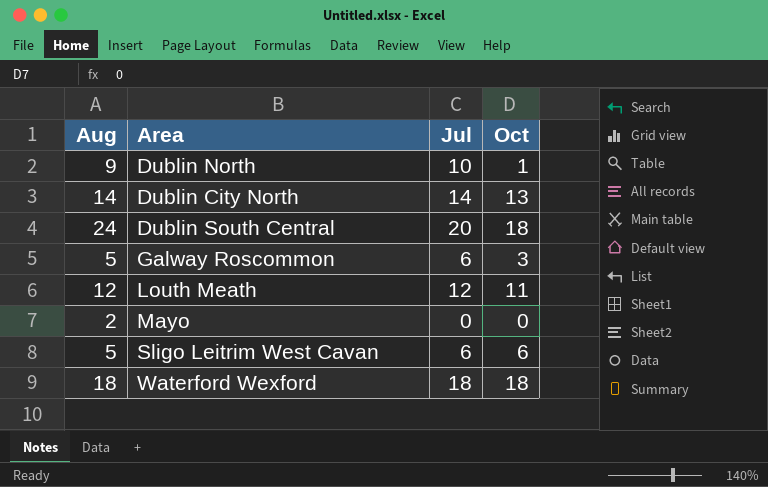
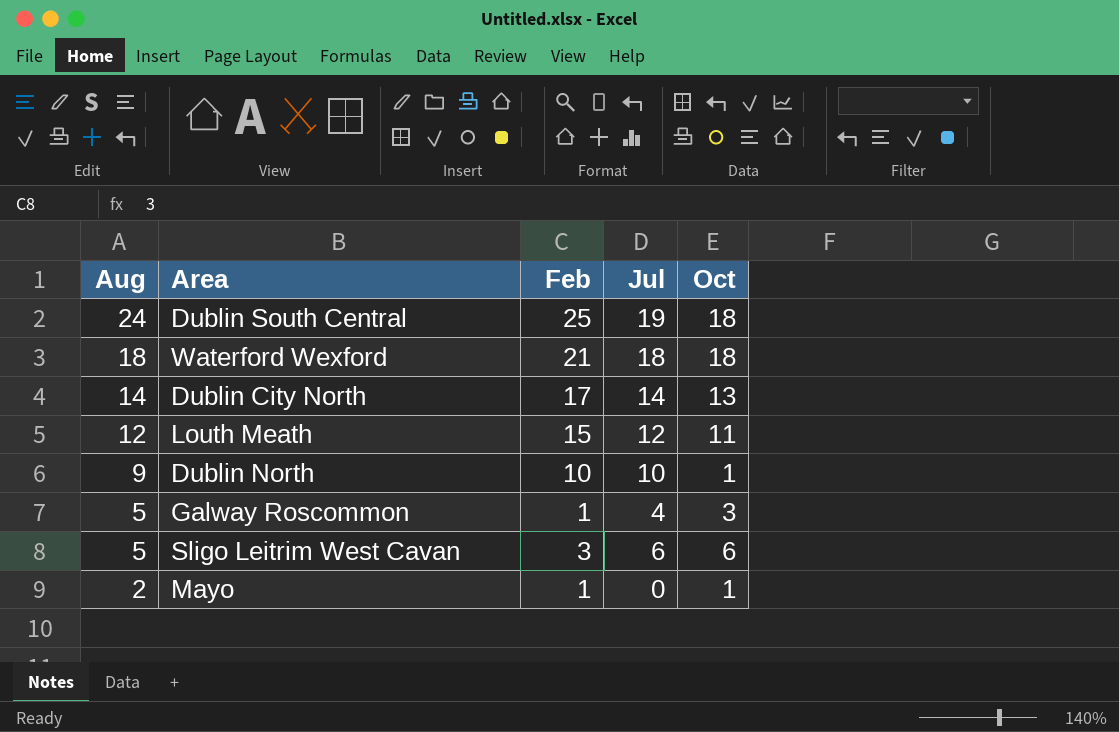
row order: none -> Aug descending
column Feb | position: none -> 3
Dublin South Central | Jul: 20 -> 19
Galway Roscommon | Jul: 6 -> 4
Mayo | Oct: 0 -> 1

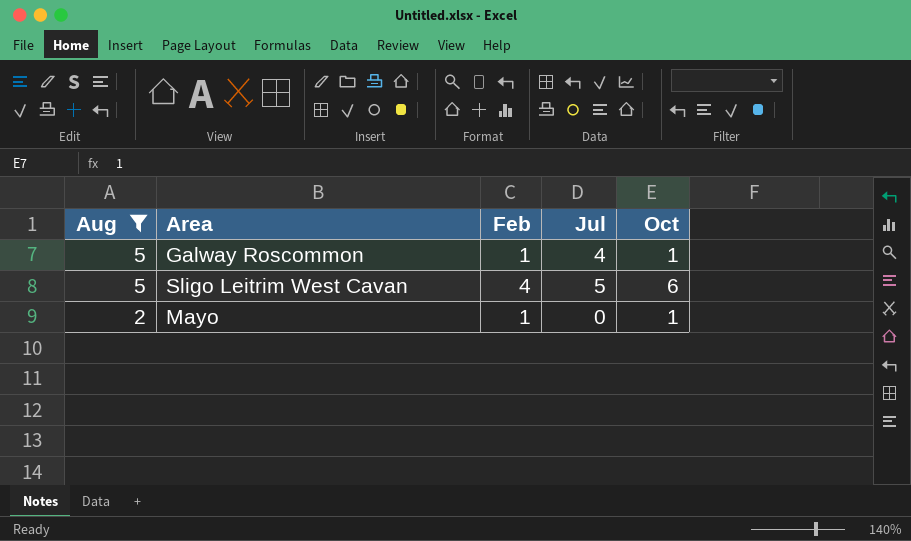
filter: none -> Aug <= 5
Galway Roscommon | Oct: 3 -> 1
Sligo Leitrim West Cavan | Feb: 3 -> 4
Sligo Leitrim West Cavan | Jul: 6 -> 5

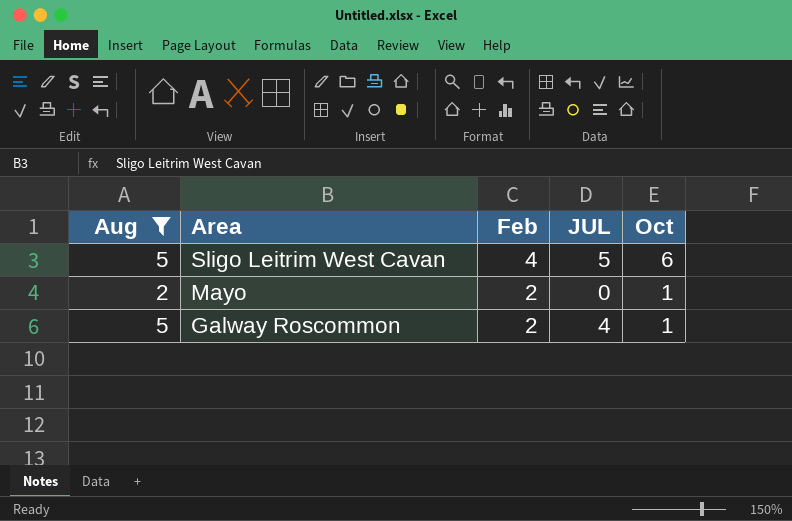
row order: Aug descending -> Area descending
column name: Jul -> JUL
Mayo | Feb: 1 -> 2
Galway Roscommon | Feb: 1 -> 2

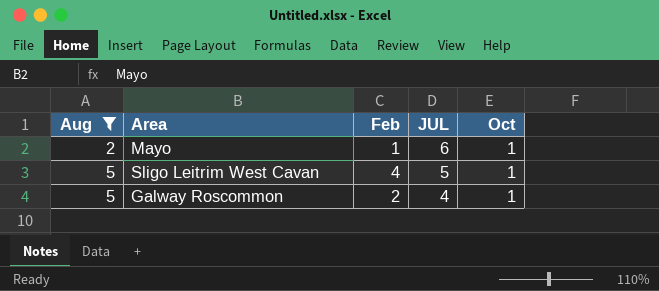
row order: Area descending -> Aug ascending
Mayo | Feb: 2 -> 1
Mayo | JUL: 0 -> 6
Sligo Leitrim West Cavan | Oct: 6 -> 1

